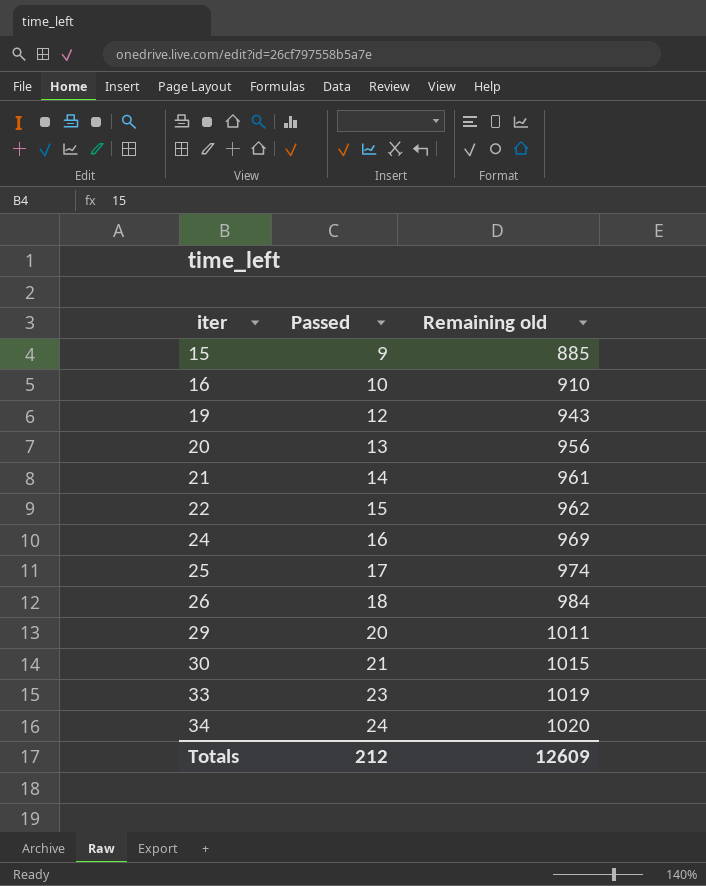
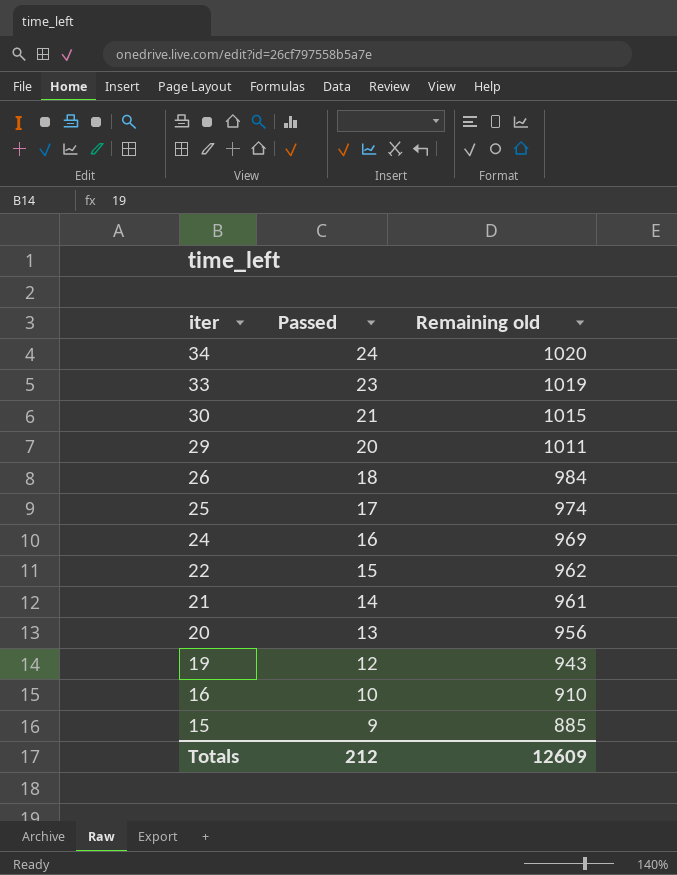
row order: iter ascending -> iter descending

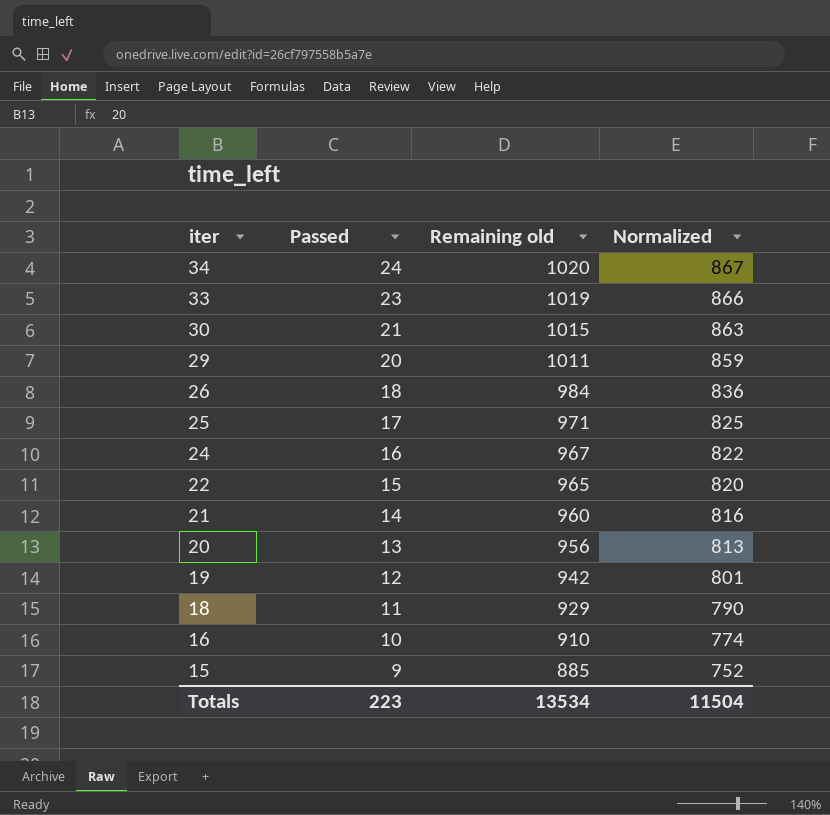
column Normalized | formula: none -> [Remaining old] * 0.85
25 | Remaining old: 974 -> 971
24 | Remaining old: 969 -> 967
22 | Remaining old: 962 -> 965
21 | Remaining old: 961 -> 960
19 | Remaining old: 943 -> 942
row 18: none -> 11 | 929 | 790
Totals | Passed: 212 -> 223
Totals | Remaining old: 12609 -> 13534

